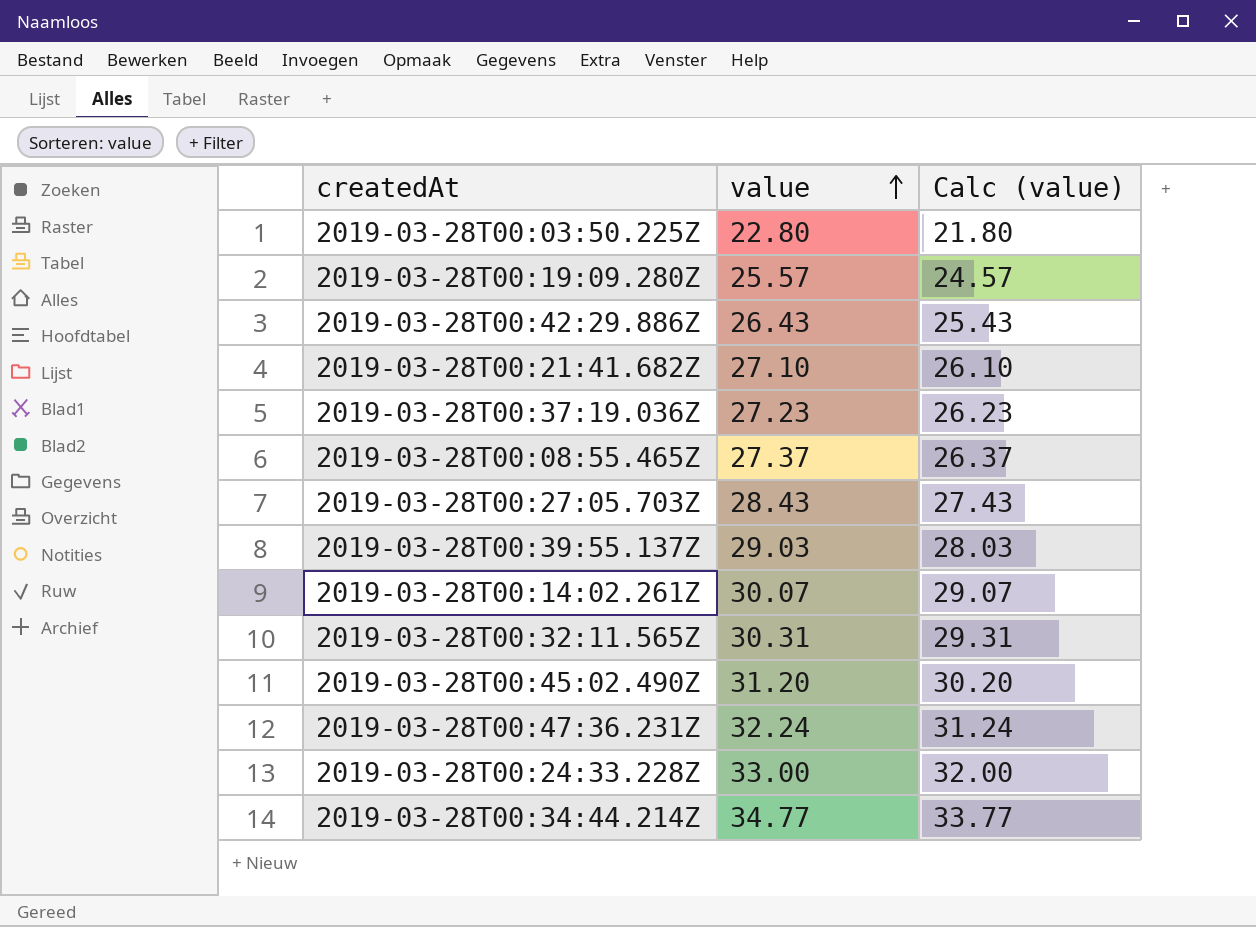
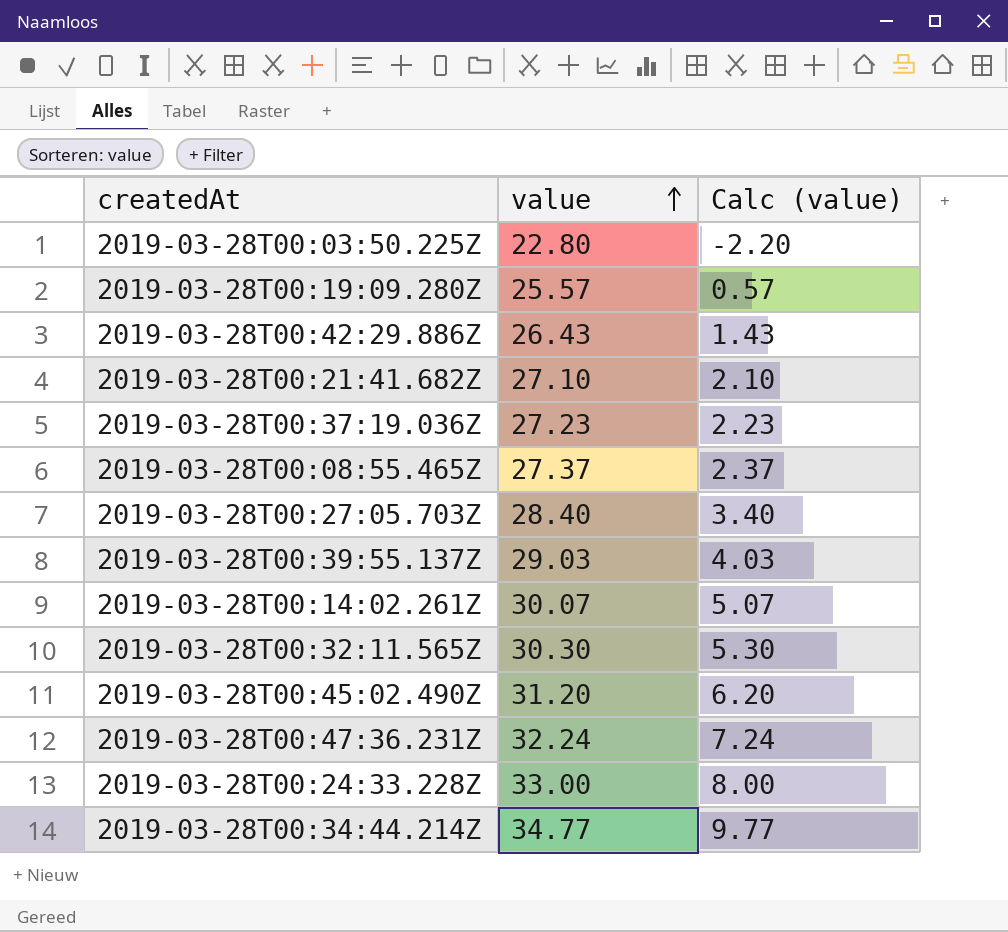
column Calc (value) | formula: [value] - 1 -> [value] - 25
2019-03-28T00:27:05.703Z | value: 28.43 -> 28.40
2019-03-28T00:32:11.565Z | value: 30.31 -> 30.30

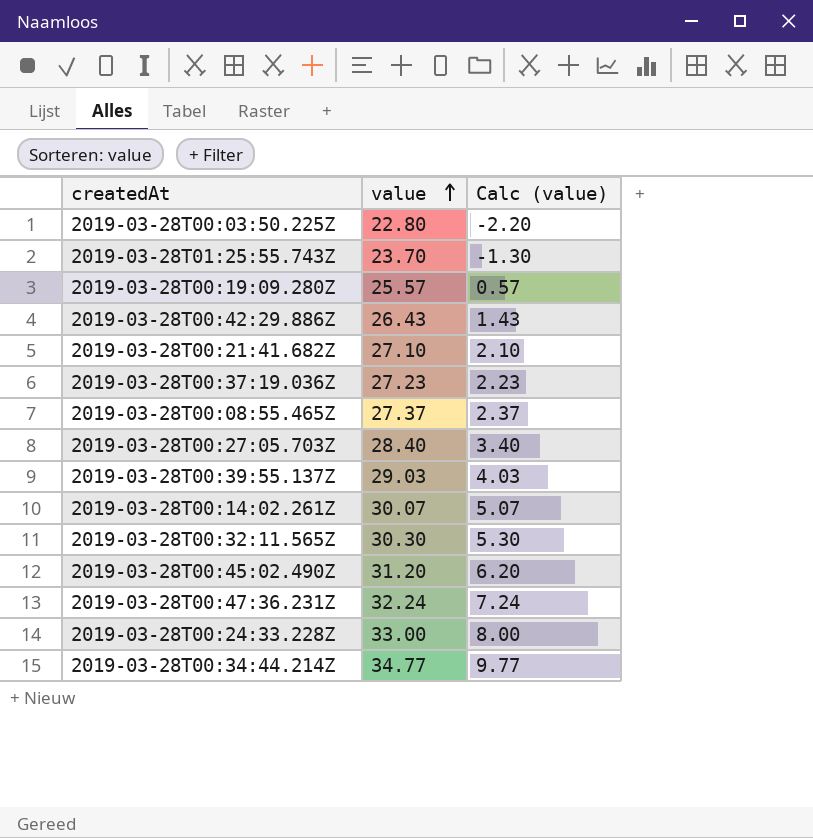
row 2019-03-28T01:25:55.743Z: none -> 23.70 | -1.30

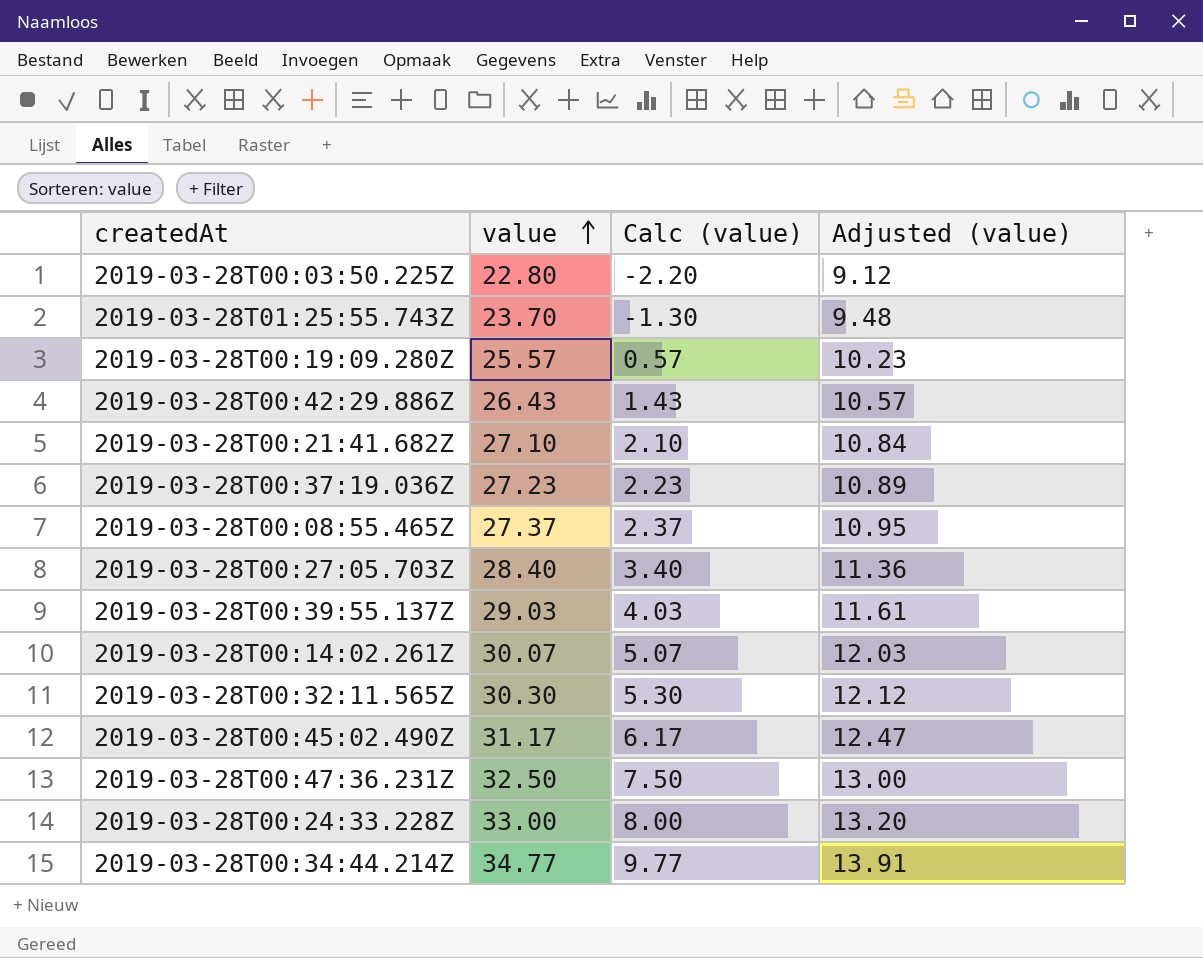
column Adjusted (value) | formula: none -> [value] * 0.4
2019-03-28T00:45:02.490Z | value: 31.20 -> 31.17
2019-03-28T00:45:02.490Z | Calc (value): 6.20 -> 6.17
2019-03-28T00:47:36.231Z | value: 32.24 -> 32.50
2019-03-28T00:47:36.231Z | Calc (value): 7.24 -> 7.50

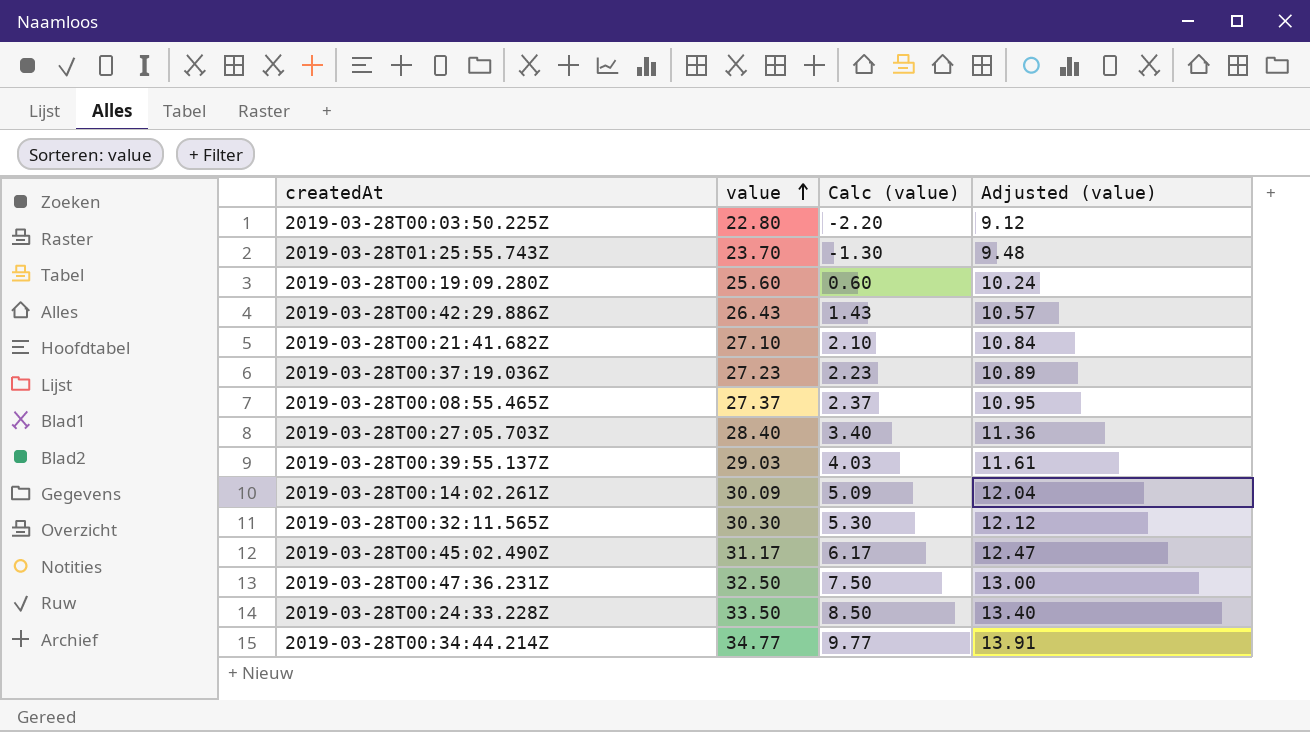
2019-03-28T00:19:09.280Z | value: 25.57 -> 25.60
2019-03-28T00:19:09.280Z | Calc (value): 0.57 -> 0.60
2019-03-28T00:19:09.280Z | Adjusted (value): 10.23 -> 10.24
2019-03-28T00:14:02.261Z | value: 30.07 -> 30.09
2019-03-28T00:14:02.261Z | Calc (value): 5.07 -> 5.09
2019-03-28T00:14:02.261Z | Adjusted (value): 12.03 -> 12.04
2019-03-28T00:24:33.228Z | value: 33.00 -> 33.50
2019-03-28T00:24:33.228Z | Calc (value): 8.00 -> 8.50
2019-03-28T00:24:33.228Z | Adjusted (value): 13.20 -> 13.40

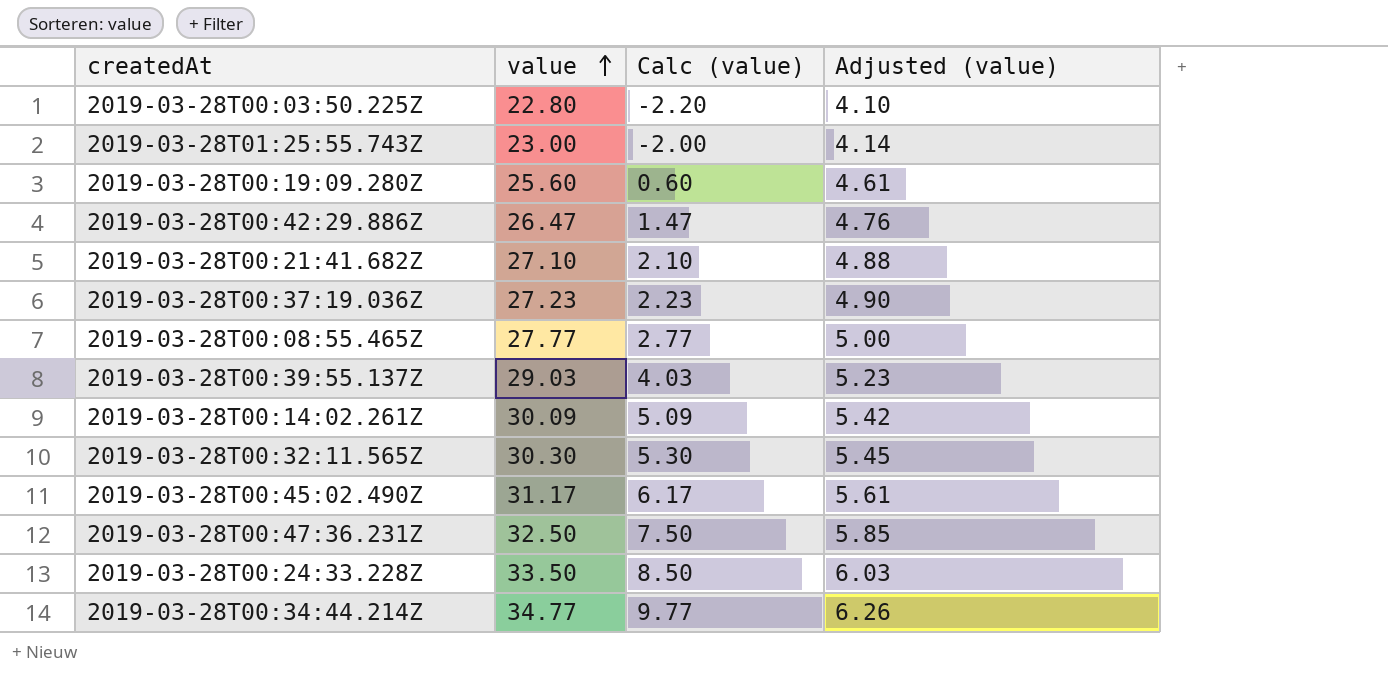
column Adjusted (value) | formula: [value] * 0.4 -> [value] * 0.18
row 2019-03-28T00:27:05.703Z: 28.40 | 3.40 | 11.36 -> none
2019-03-28T01:25:55.743Z | value: 23.70 -> 23.00
2019-03-28T01:25:55.743Z | Calc (value): -1.30 -> -2.00
2019-03-28T00:42:29.886Z | value: 26.43 -> 26.47
2019-03-28T00:42:29.886Z | Calc (value): 1.43 -> 1.47
2019-03-28T00:08:55.465Z | value: 27.37 -> 27.77
2019-03-28T00:08:55.465Z | Calc (value): 2.37 -> 2.77

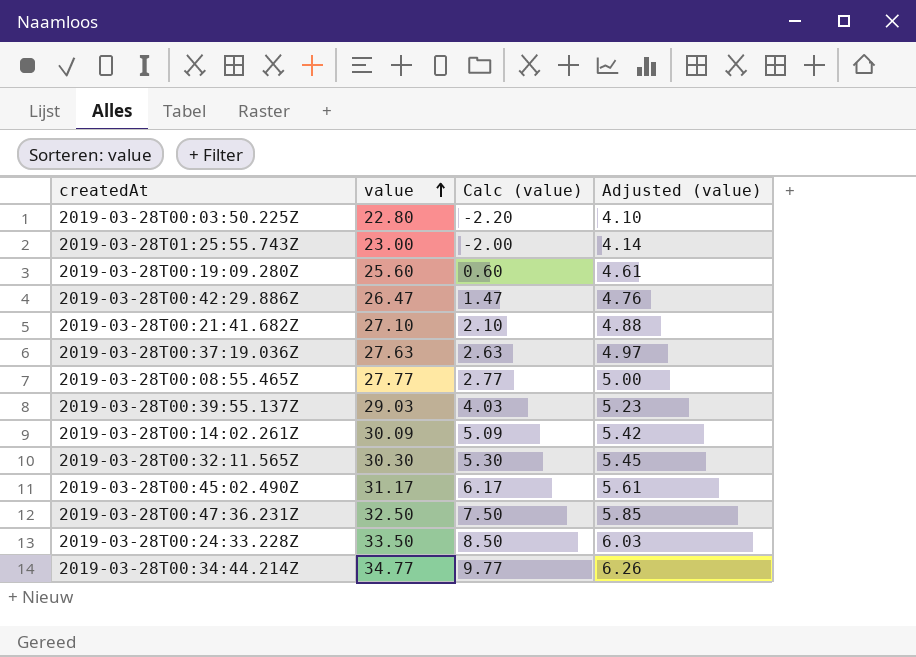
2019-03-28T00:37:19.036Z | value: 27.23 -> 27.63
2019-03-28T00:37:19.036Z | Calc (value): 2.23 -> 2.63
2019-03-28T00:37:19.036Z | Adjusted (value): 4.90 -> 4.97

